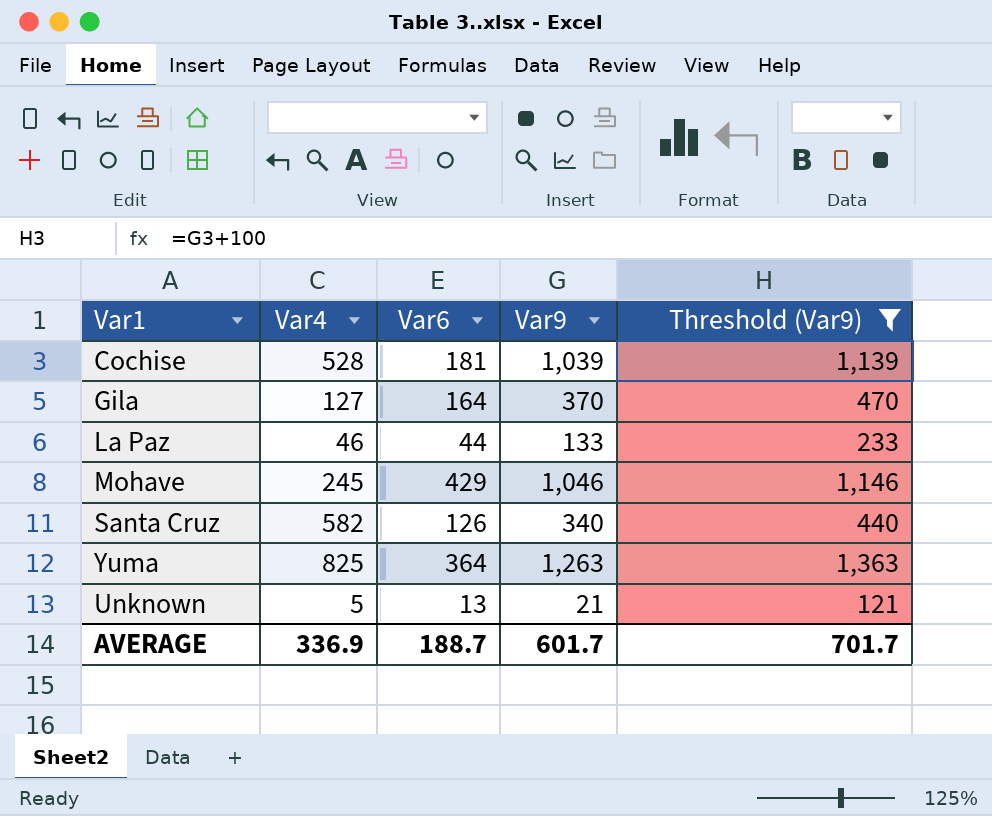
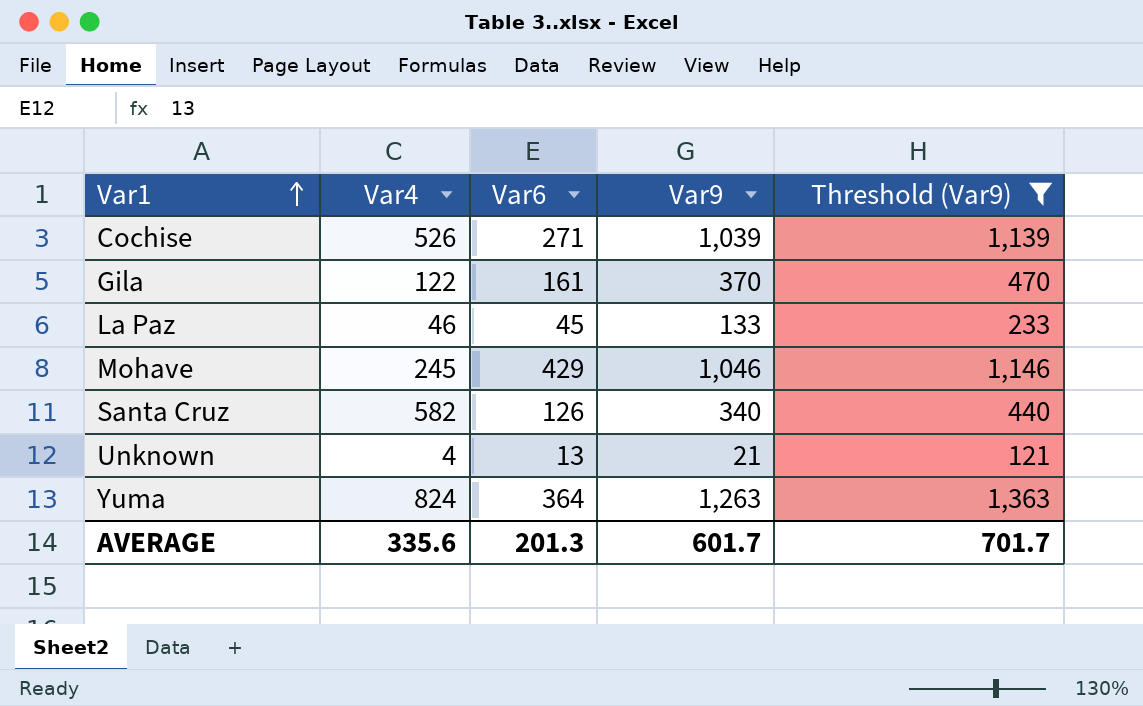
row order: none -> Var1 ascending
Cochise | Var4: 528 -> 526
Cochise | Var6: 181 -> 271
Gila | Var4: 127 -> 122
Gila | Var6: 164 -> 161
La Paz | Var6: 44 -> 45
Unknown | Var4: 5 -> 4
Yuma | Var4: 825 -> 824
AVERAGE | Var4: 336.9 -> 335.6
AVERAGE | Var6: 188.7 -> 201.3

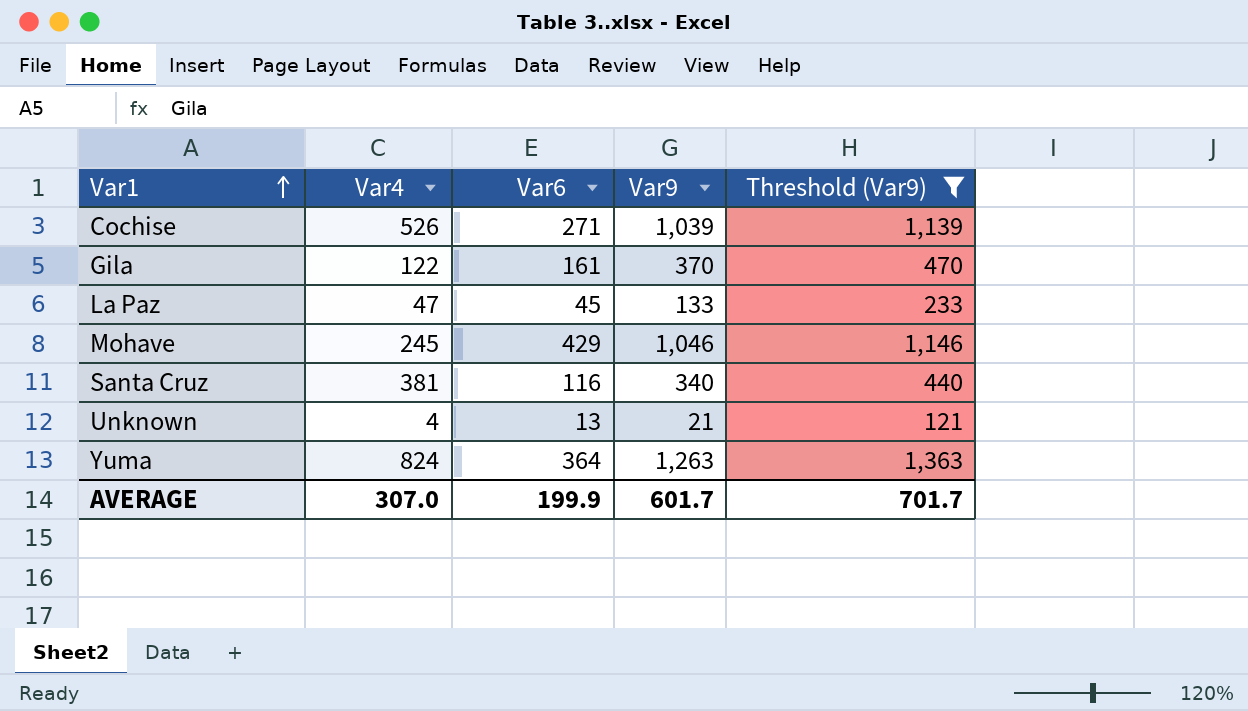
La Paz | Var4: 46 -> 47
Santa Cruz | Var4: 582 -> 381
Santa Cruz | Var6: 126 -> 116
AVERAGE | Var4: 335.6 -> 307.0
AVERAGE | Var6: 201.3 -> 199.9

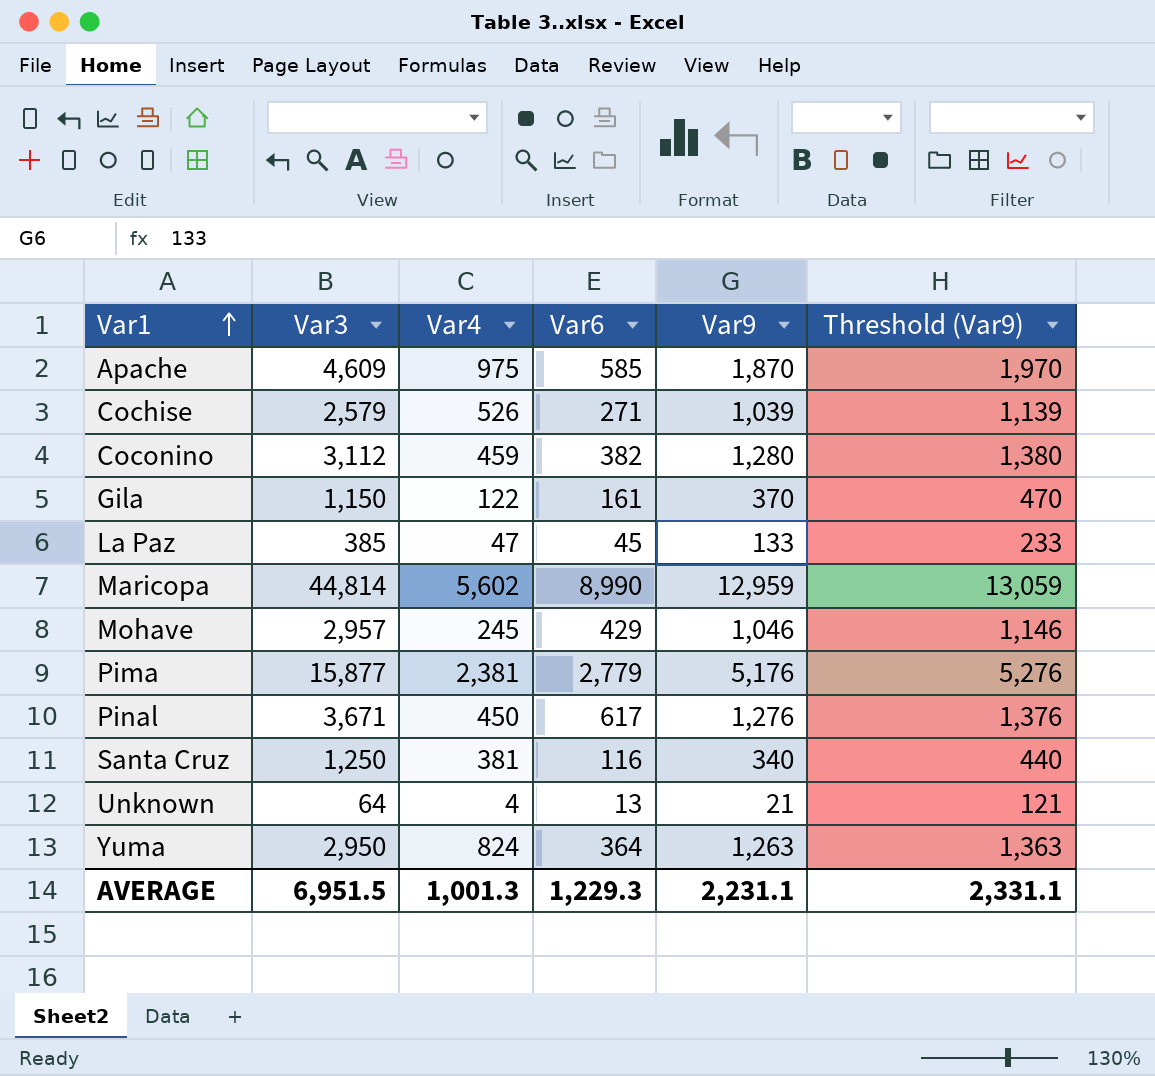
filter: Threshold (Var9) <= 1,363 -> none
column Var3 | position: none -> 2
AVERAGE | Var4: 307.0 -> 1,001.3
AVERAGE | Var6: 199.9 -> 1,229.3
AVERAGE | Var9: 601.7 -> 2,231.1
AVERAGE | Threshold (Var9): 701.7 -> 2,331.1

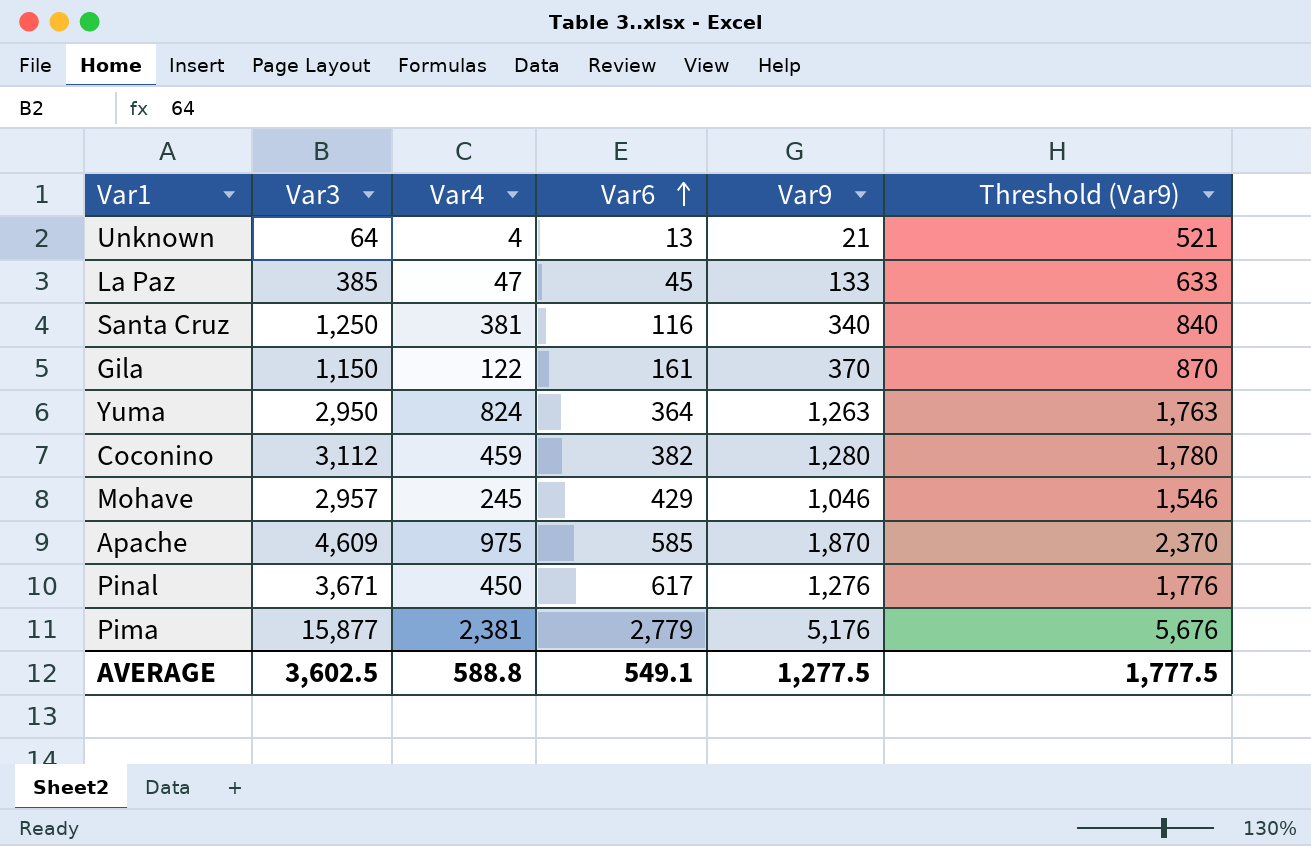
row order: Var1 ascending -> Var6 ascending
column Threshold (Var9) | formula: [Var9] + 100 -> [Var9] + 500
row Cochise: 2,579 | 526 | 271 | 1,039 | 1,139 -> none
row Maricopa: 44,814 | 5,602 | 8,990 | 12,959 | 13,059 -> none
AVERAGE | Var3: 6,951.5 -> 3,602.5
AVERAGE | Var4: 1,001.3 -> 588.8
AVERAGE | Var6: 1,229.3 -> 549.1
AVERAGE | Var9: 2,231.1 -> 1,277.5
AVERAGE | Threshold (Var9): 2,331.1 -> 1,777.5

